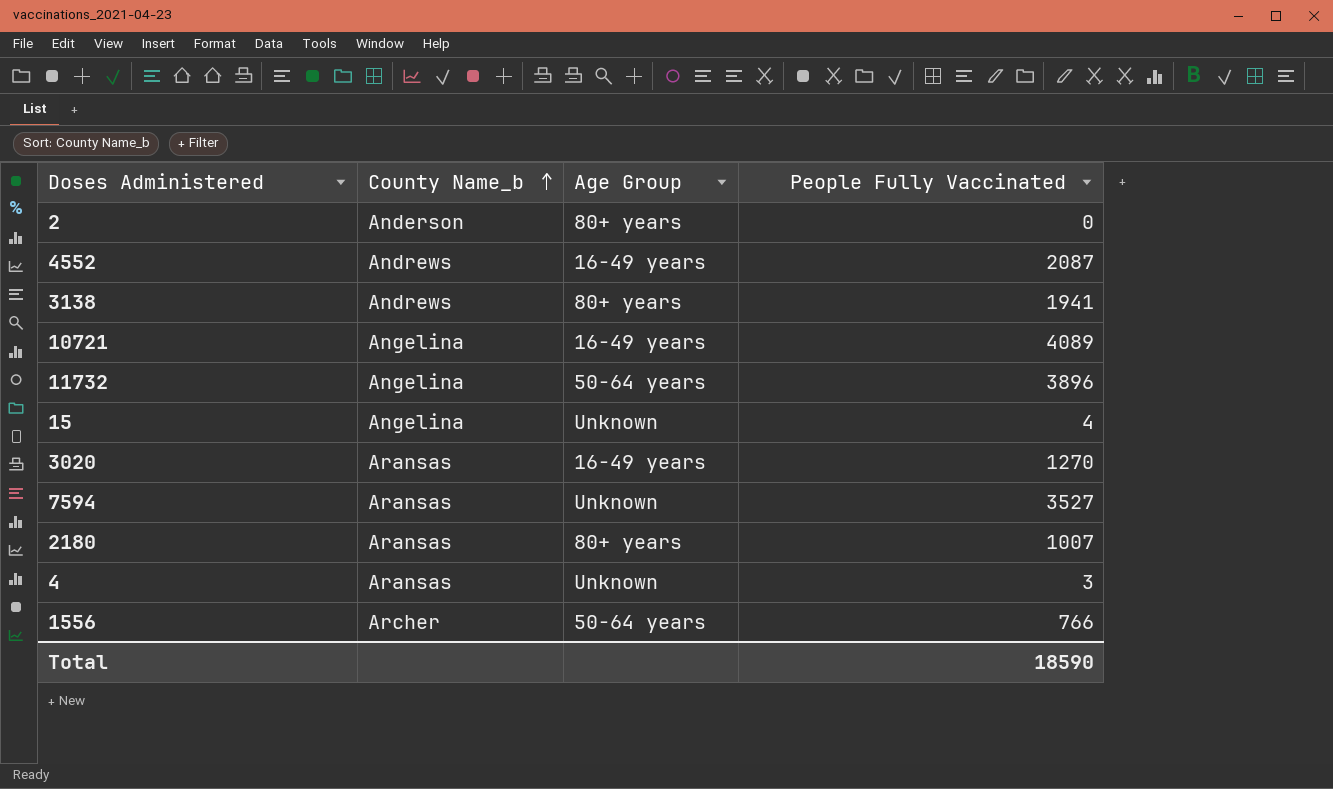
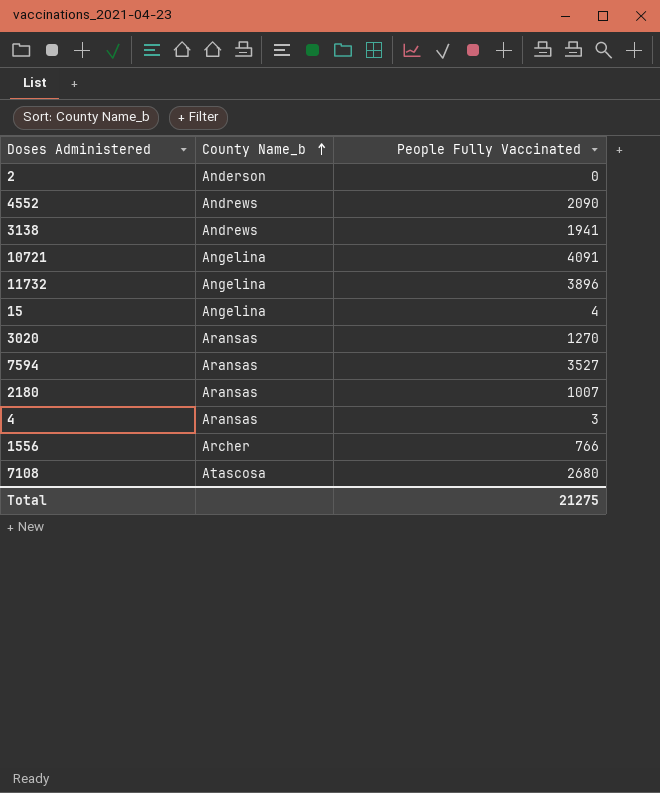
column Age Group | position: 3 -> none
4552 | People Fully Vaccinated: 2087 -> 2090
10721 | People Fully Vaccinated: 4089 -> 4091
row 7108: none -> Atascosa | 2680
Total | People Fully Vaccinated: 18590 -> 21275

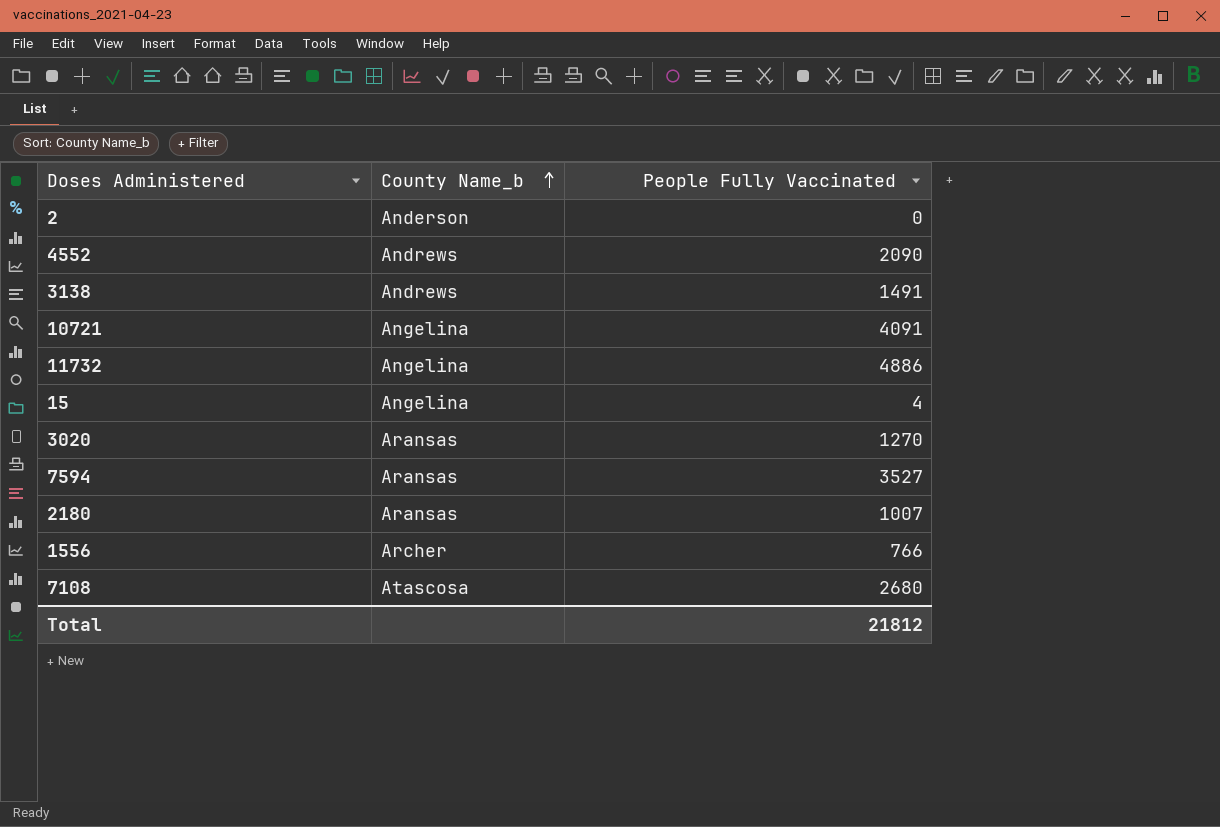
row 4: Aransas | 3 -> none
3138 | People Fully Vaccinated: 1941 -> 1491
11732 | People Fully Vaccinated: 3896 -> 4886
Total | People Fully Vaccinated: 21275 -> 21812

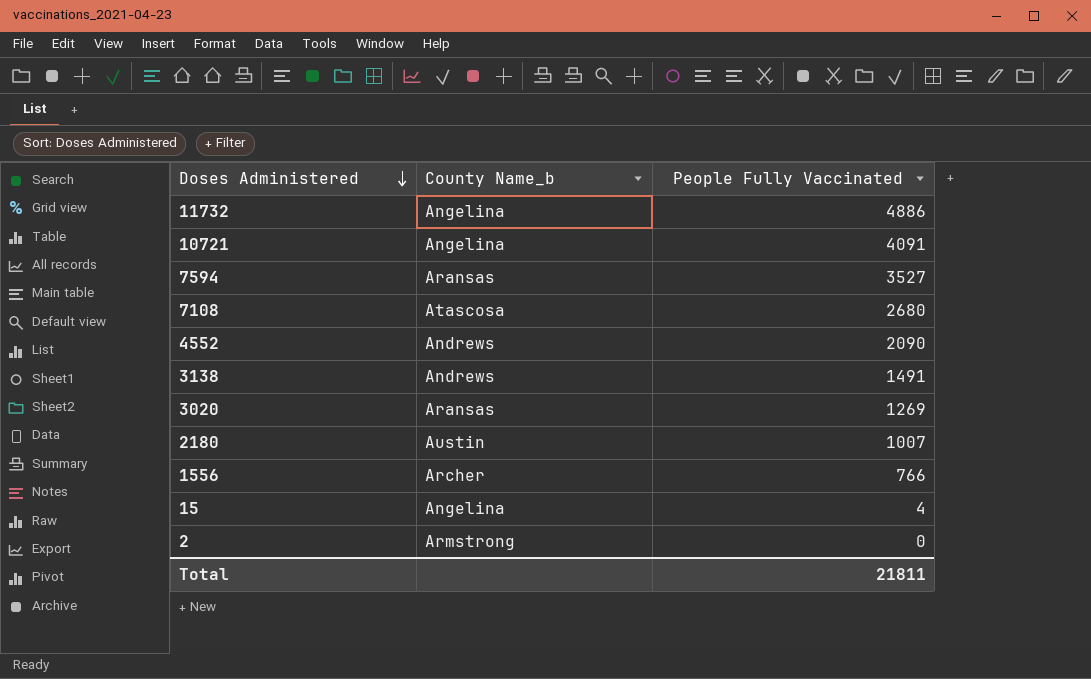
row order: County Name_b ascending -> Doses Administered descending
3020 | People Fully Vaccinated: 1270 -> 1269
2180 | County Name_b: Aransas -> Austin
2 | County Name_b: Anderson -> Armstrong
Total | People Fully Vaccinated: 21812 -> 21811

